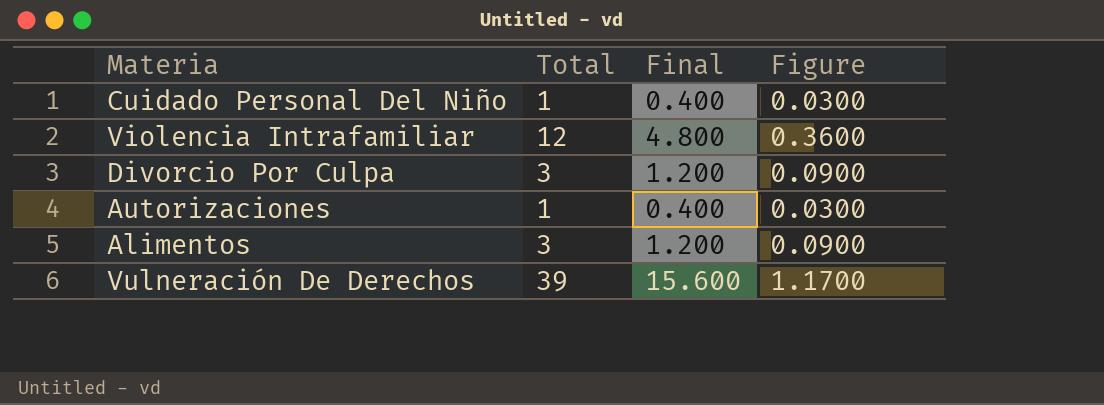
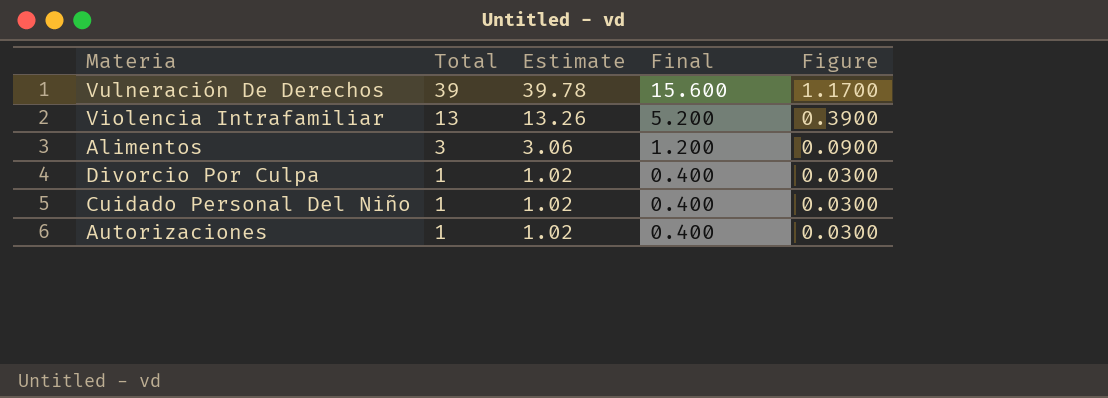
row order: none -> Total descending
column Estimate | formula: none -> [Total] * 1.02
Violencia Intrafamiliar | Total: 12 -> 13
Violencia Intrafamiliar | Final: 4.800 -> 5.200
Violencia Intrafamiliar | Figure: 0.3600 -> 0.3900
Divorcio Por Culpa | Total: 3 -> 1
Divorcio Por Culpa | Final: 1.200 -> 0.400
Divorcio Por Culpa | Figure: 0.0900 -> 0.0300

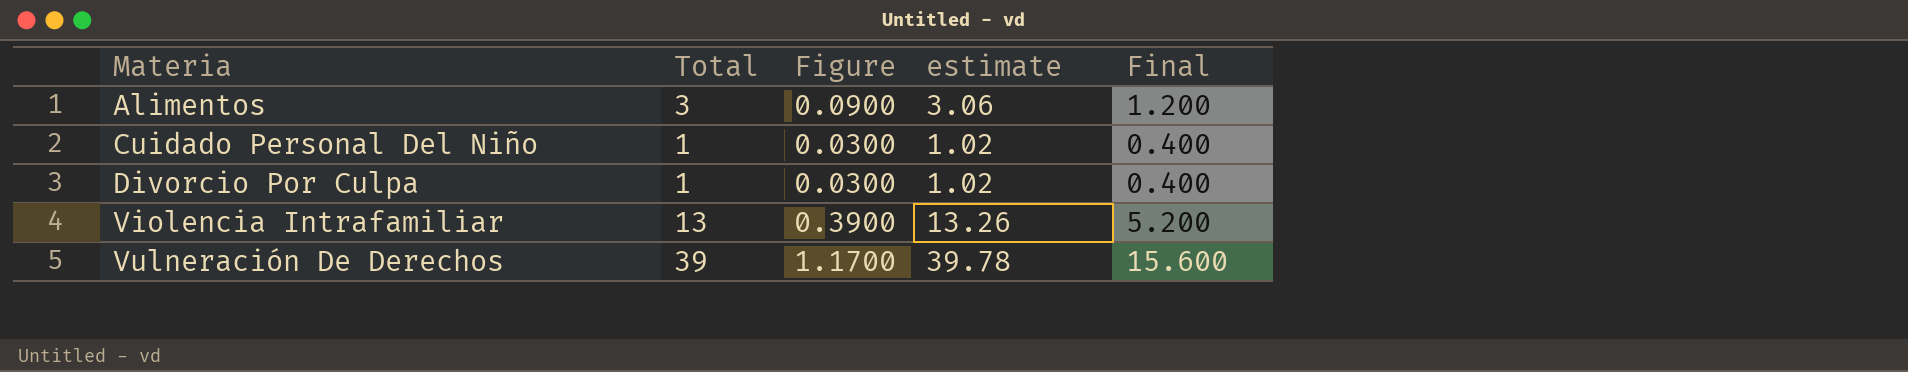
row order: Total descending -> Materia ascending
column Figure | position: 5 -> 3
column name: Estimate -> estimate
row Autorizaciones: 1 | 1.02 | 0.400 | 0.0300 -> none

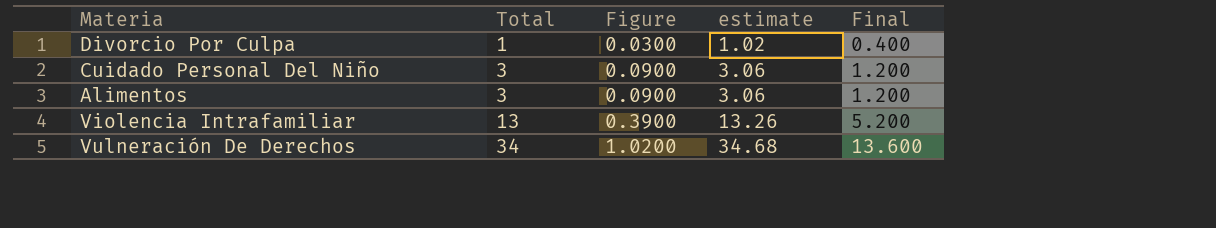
row order: Materia ascending -> Total ascending
Cuidado Personal Del Niño | Total: 1 -> 3
Cuidado Personal Del Niño | Figure: 0.0300 -> 0.0900
Cuidado Personal Del Niño | estimate: 1.02 -> 3.06
Cuidado Personal Del Niño | Final: 0.400 -> 1.200
Vulneración De Derechos | Total: 39 -> 34
Vulneración De Derechos | Figure: 1.1700 -> 1.0200
Vulneración De Derechos | estimate: 39.78 -> 34.68
Vulneración De Derechos | Final: 15.600 -> 13.600

